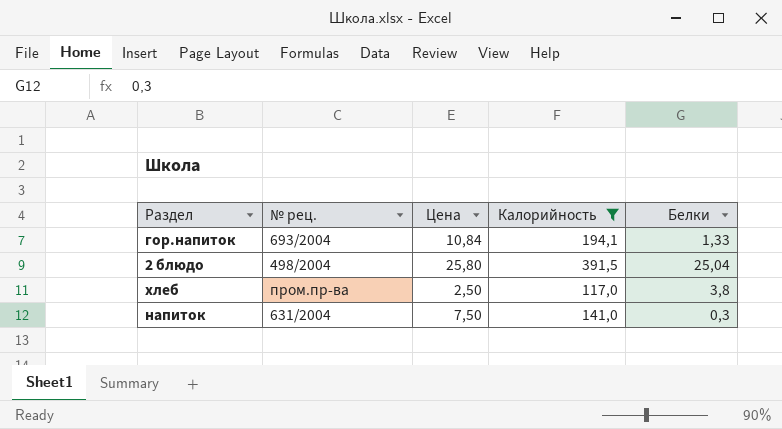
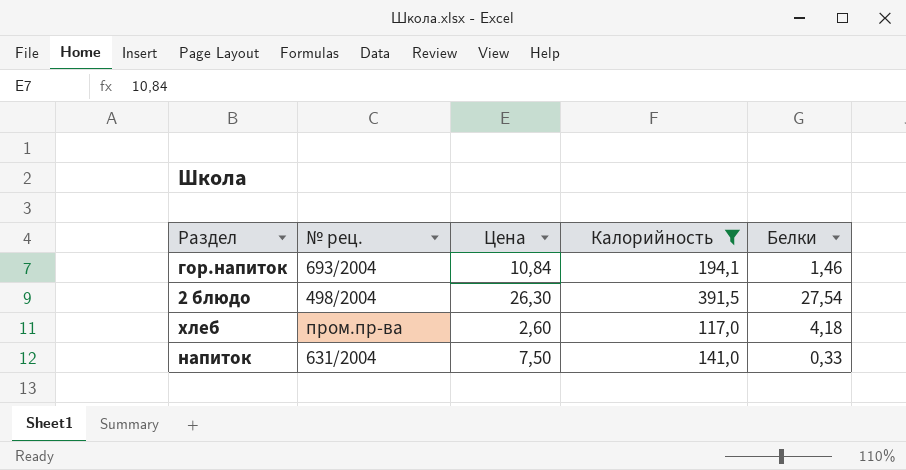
гор.напиток | Белки: 1,33 -> 1,46
2 блюдо | Цена: 25,80 -> 26,30
2 блюдо | Белки: 25,04 -> 27,54
хлеб | Цена: 2,50 -> 2,60
хлеб | Белки: 3,8 -> 4,18
напиток | Белки: 0,3 -> 0,33

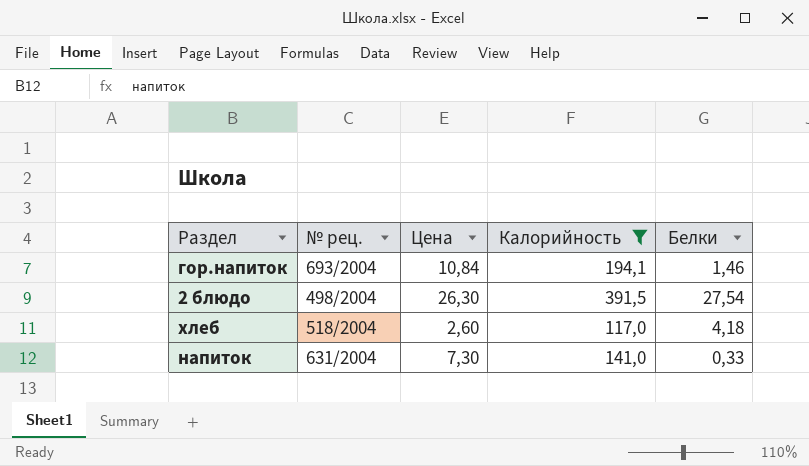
хлеб | № рец.: пром.пр-ва -> 518/2004
напиток | Цена: 7,50 -> 7,30

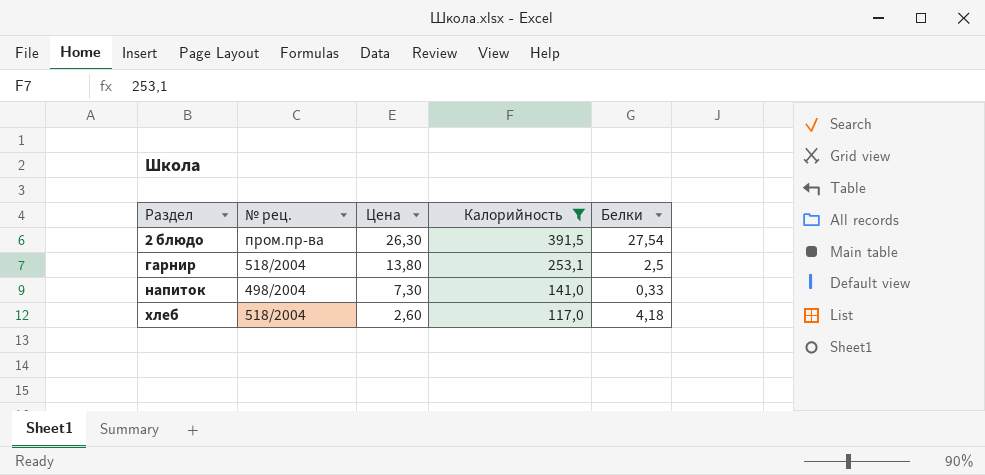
row order: none -> Раздел ascending
row гор.напиток: 693/2004 | 10,84 | 194,1 | 1,46 -> none
2 блюдо | № рец.: 498/2004 -> пром.пр-ва
row гарнир: none -> 518/2004 | 13,80 | 253,1 | 2,5
напиток | № рец.: 631/2004 -> 498/2004

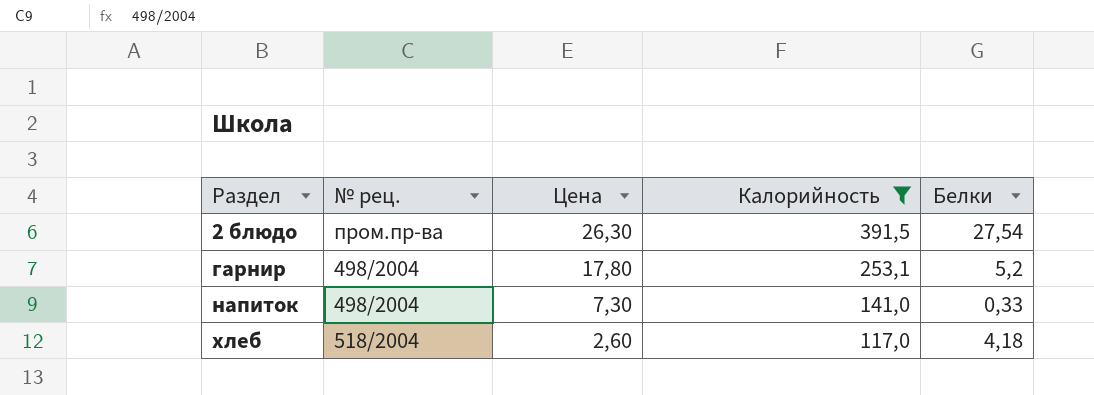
гарнир | № рец.: 518/2004 -> 498/2004
гарнир | Цена: 13,80 -> 17,80
гарнир | Белки: 2,5 -> 5,2

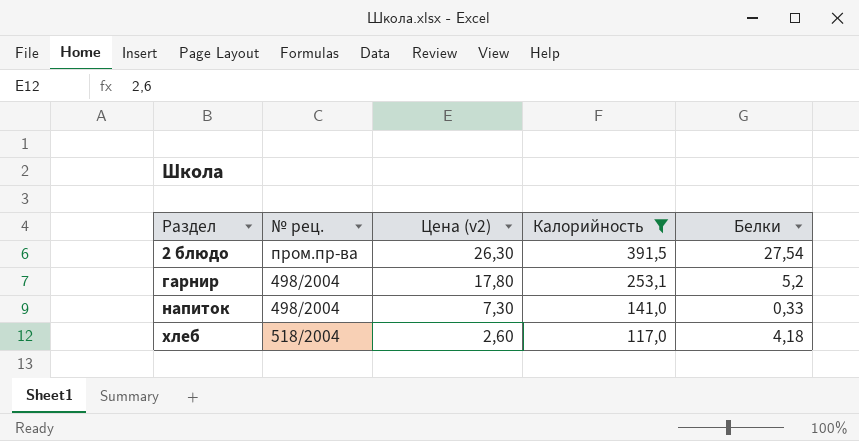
column name: Цена -> Цена (v2)

